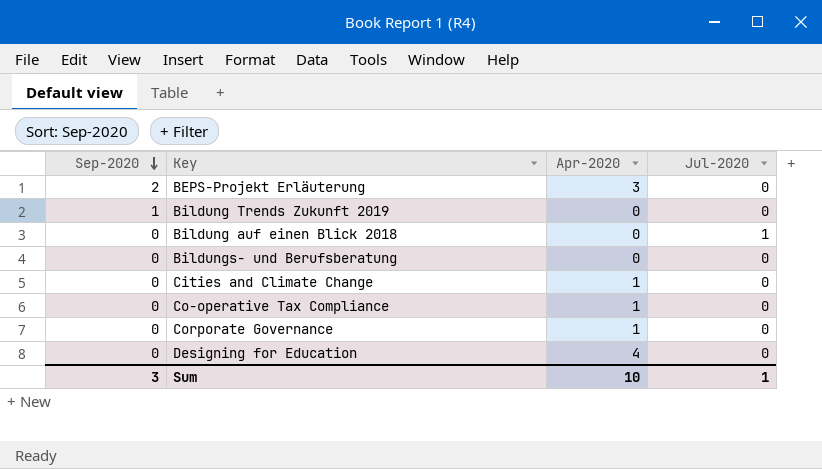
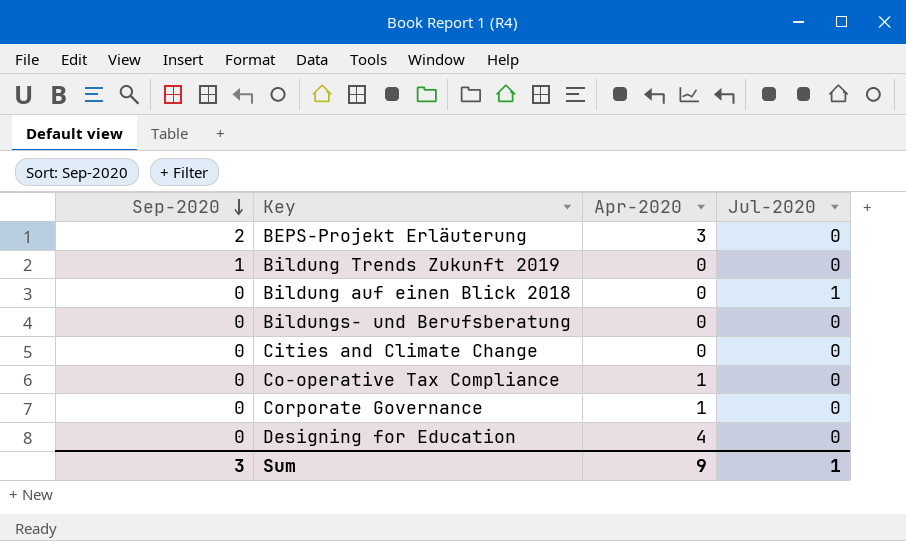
Cities and Climate Change | Apr-2020: 1 -> 0
Sum | Apr-2020: 10 -> 9

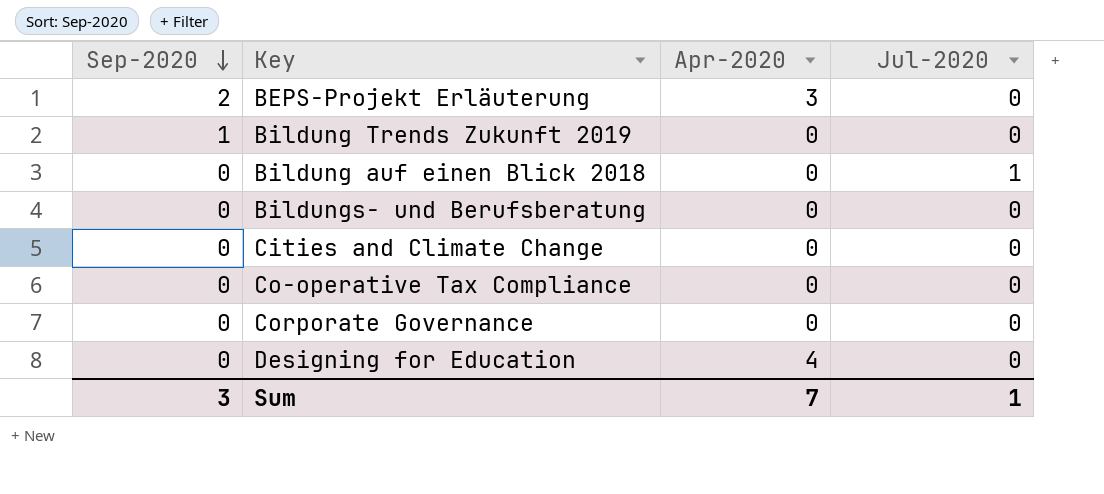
Co-operative Tax Compliance | Apr-2020: 1 -> 0
Corporate Governance | Apr-2020: 1 -> 0
Sum | Apr-2020: 9 -> 7

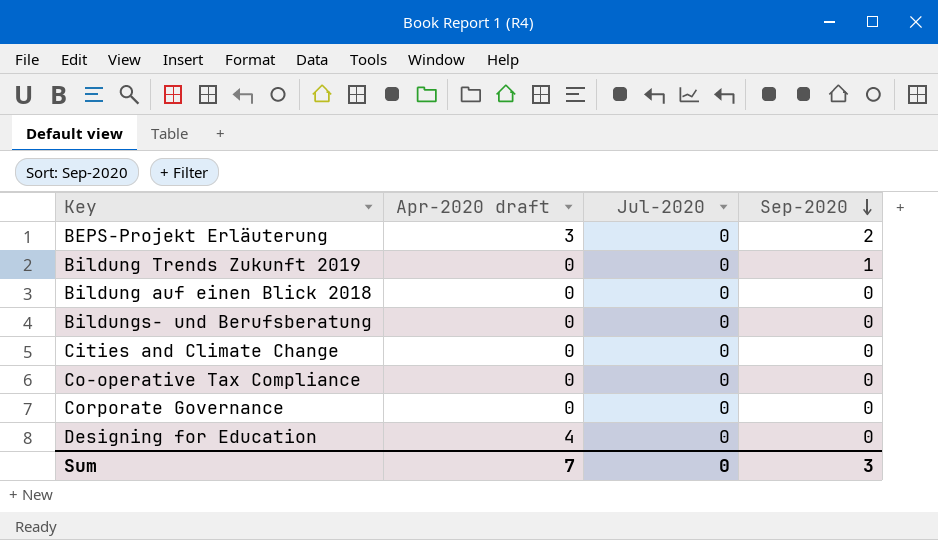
column name: Apr-2020 -> Apr-2020 draft
column Sep-2020 | position: 1 -> 4
Bildung auf einen Blick 2018 | Jul-2020: 1 -> 0
Sum | Jul-2020: 1 -> 0

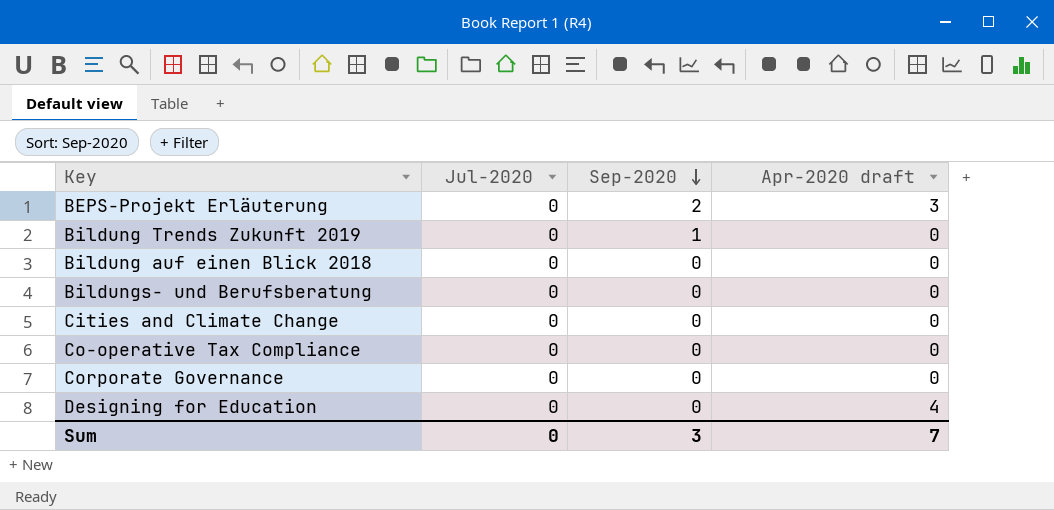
column Apr-2020 draft | position: 2 -> 4

